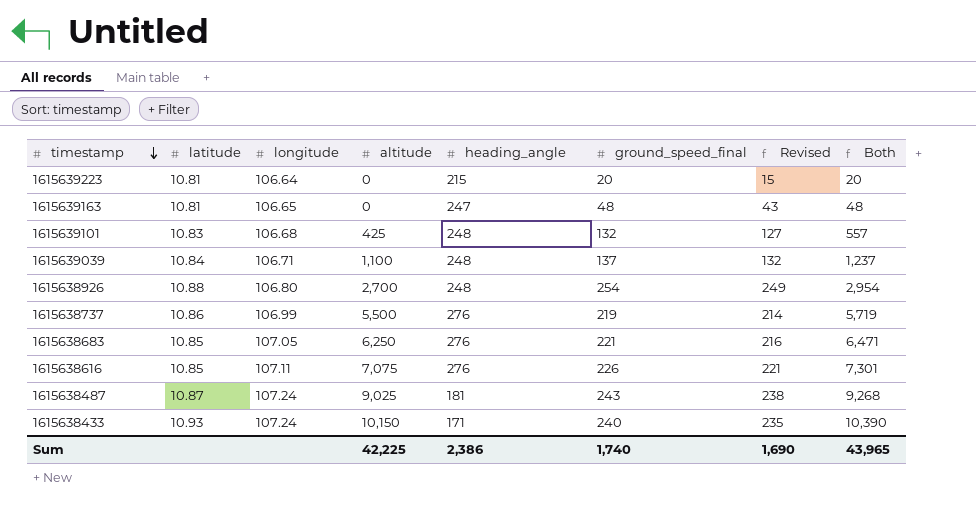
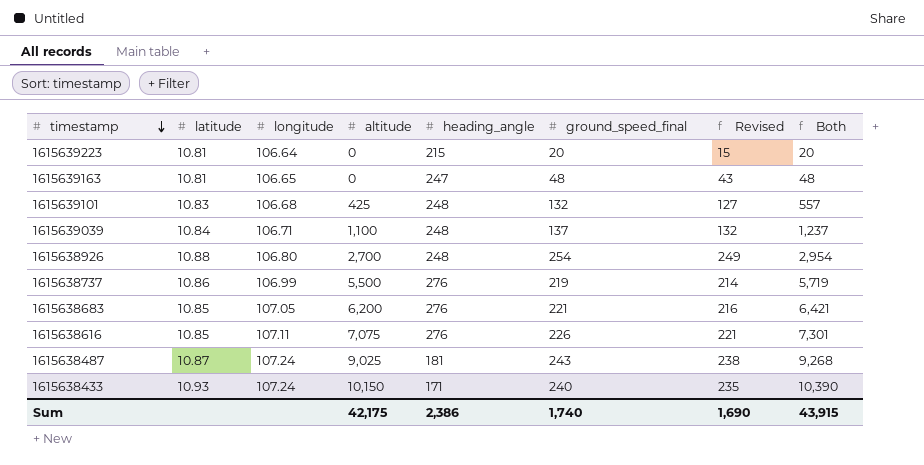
1615638683 | altitude: 6,250 -> 6,200
1615638683 | Both: 6,471 -> 6,421
Sum | altitude: 42,225 -> 42,175
Sum | Both: 43,965 -> 43,915

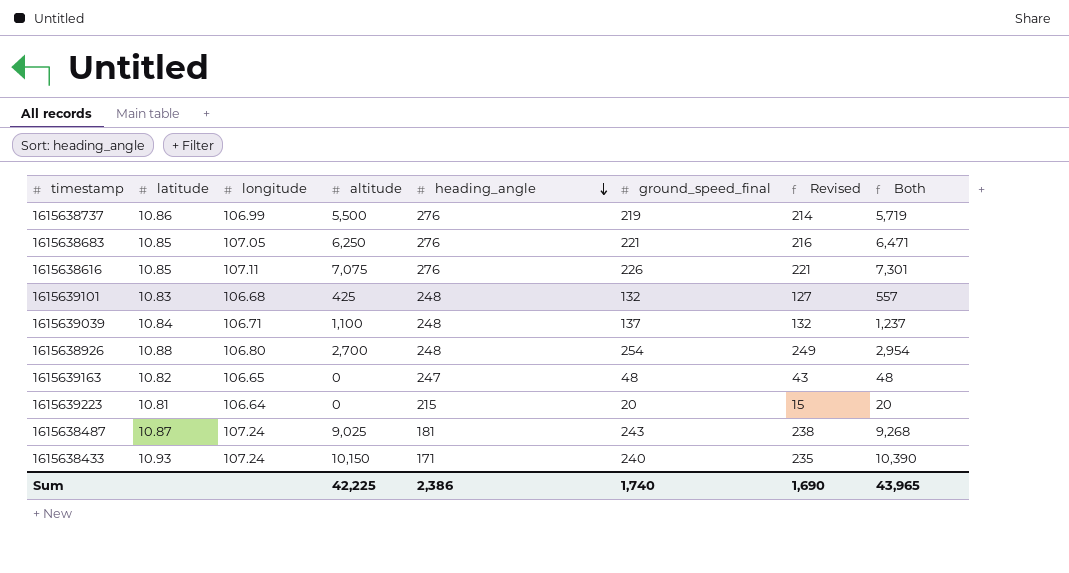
row order: timestamp descending -> heading_angle descending
1615638683 | altitude: 6,200 -> 6,250
1615638683 | Both: 6,421 -> 6,471
1615639163 | latitude: 10.81 -> 10.82
Sum | altitude: 42,175 -> 42,225
Sum | Both: 43,915 -> 43,965

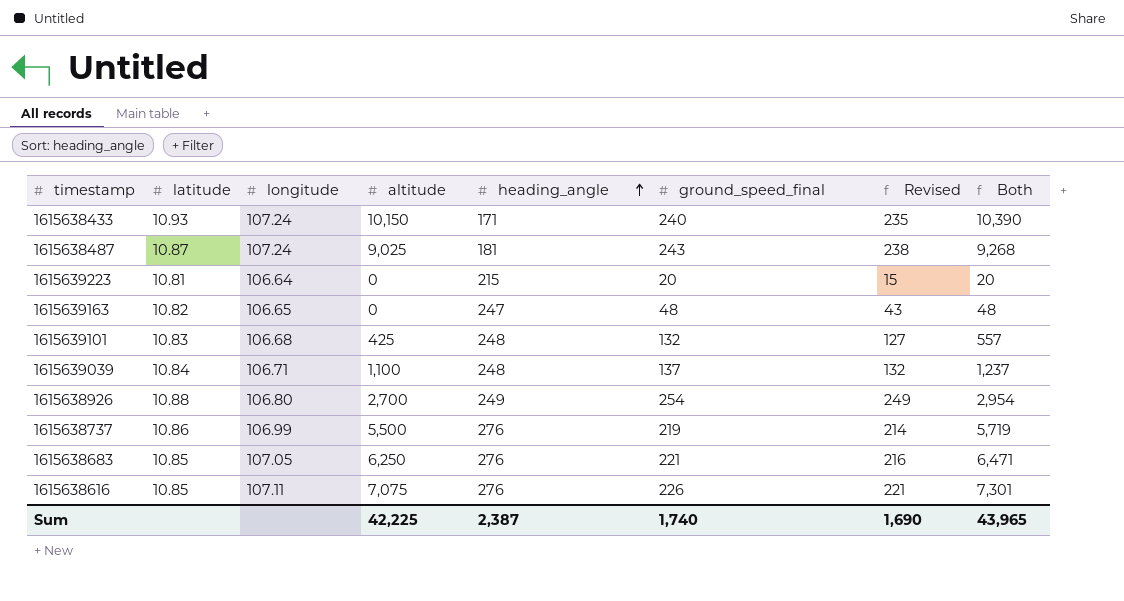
row order: heading_angle descending -> heading_angle ascending
1615638926 | heading_angle: 248 -> 249
Sum | heading_angle: 2,386 -> 2,387

